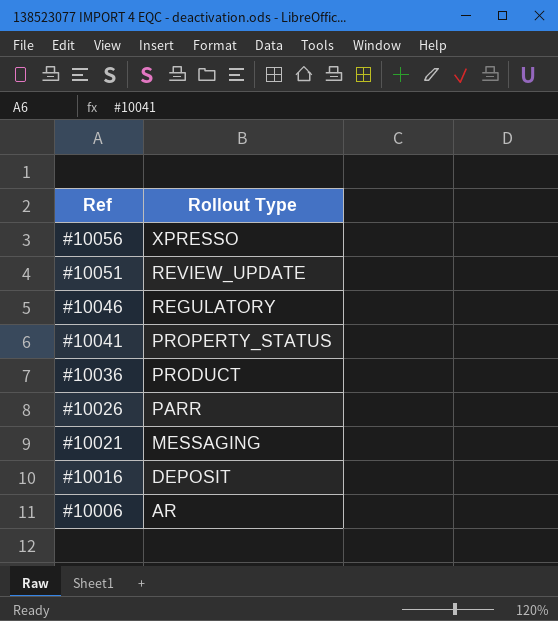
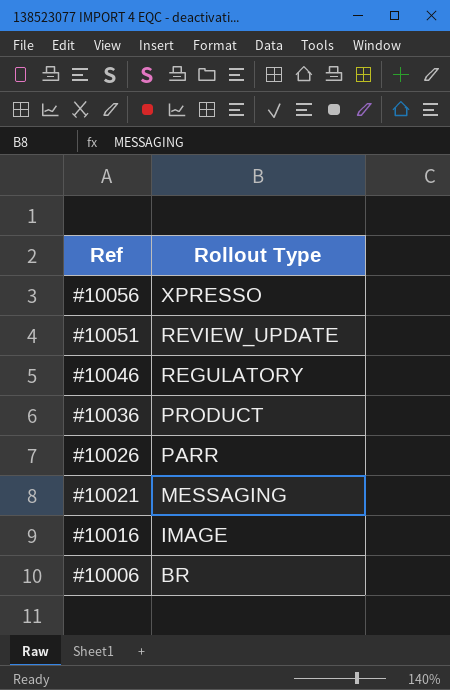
row #10041: PROPERTY_STATUS -> none
#10016 | Rollout Type: DEPOSIT -> IMAGE
#10006 | Rollout Type: AR -> BR

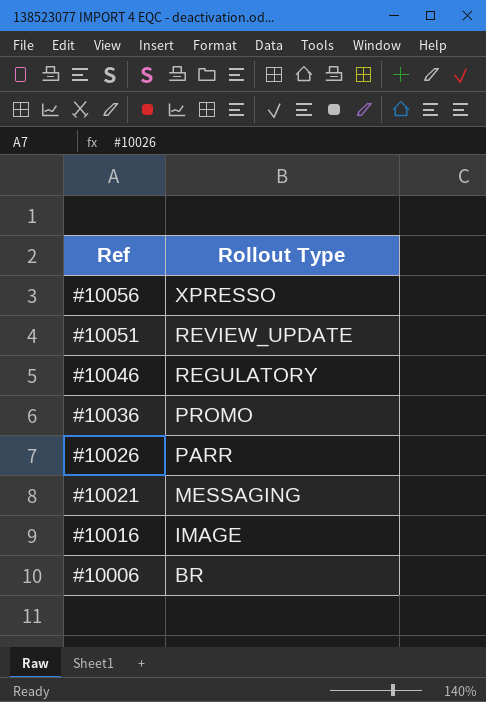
#10036 | Rollout Type: PRODUCT -> PROMO

